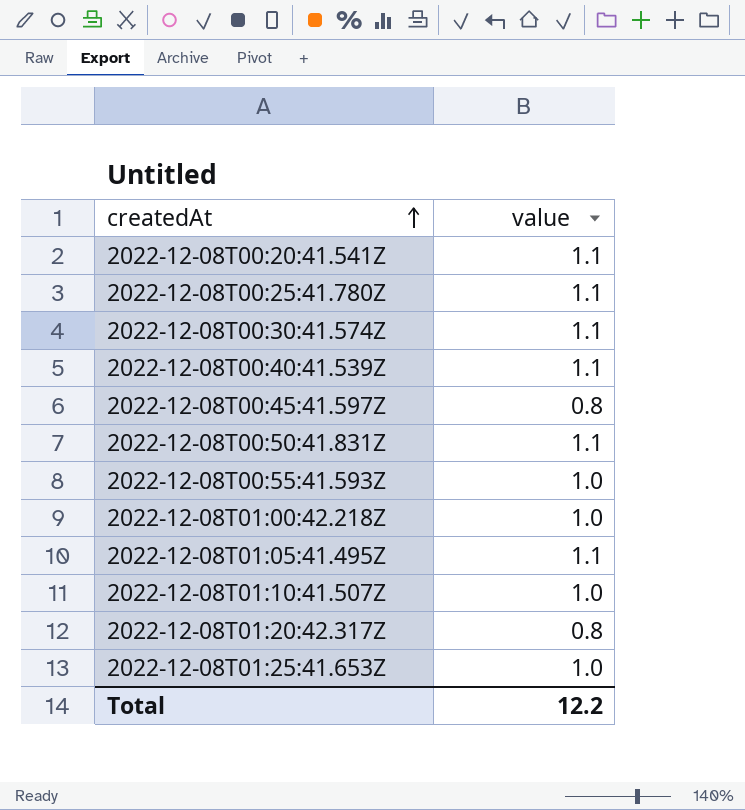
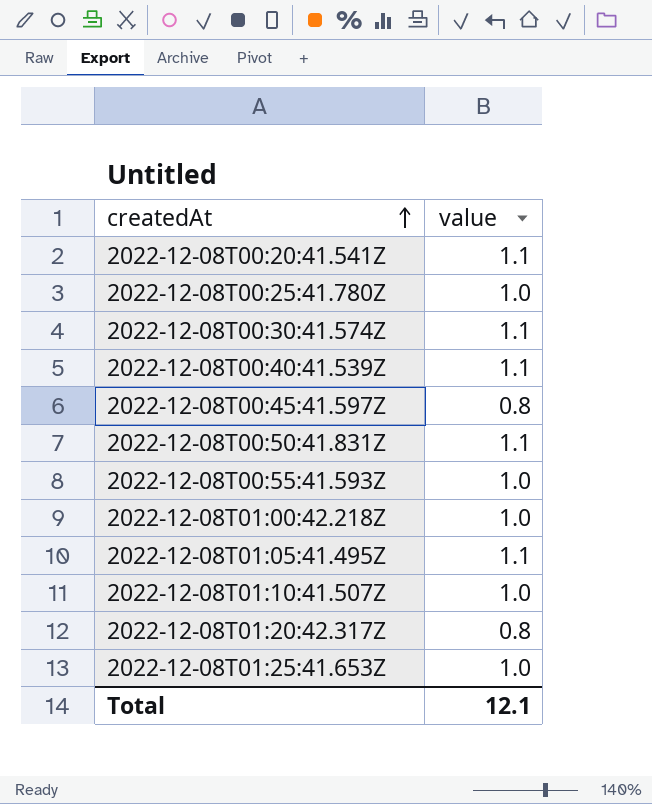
2022-12-08T00:25:41.780Z | value: 1.1 -> 1.0
Total | value: 12.2 -> 12.1

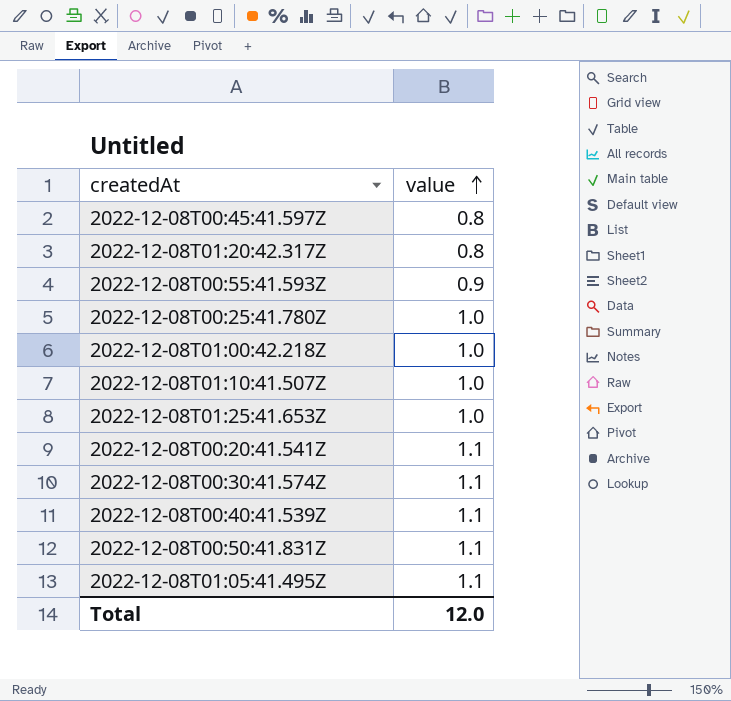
row order: createdAt ascending -> value ascending
2022-12-08T00:55:41.593Z | value: 1.0 -> 0.9
Total | value: 12.1 -> 12.0

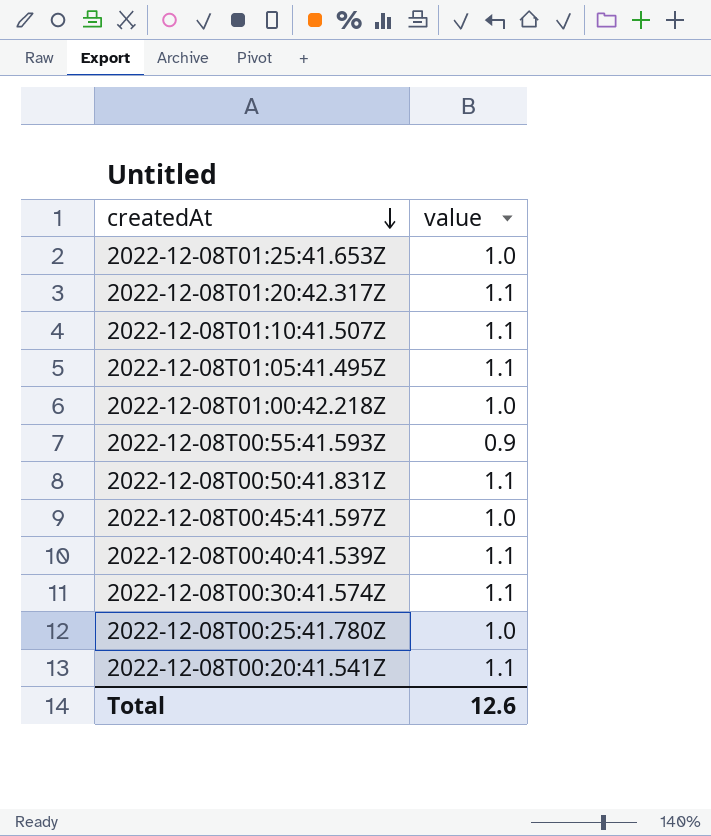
row order: value ascending -> createdAt descending
2022-12-08T01:20:42.317Z | value: 0.8 -> 1.1
2022-12-08T01:10:41.507Z | value: 1.0 -> 1.1
2022-12-08T00:45:41.597Z | value: 0.8 -> 1.0
Total | value: 12.0 -> 12.6

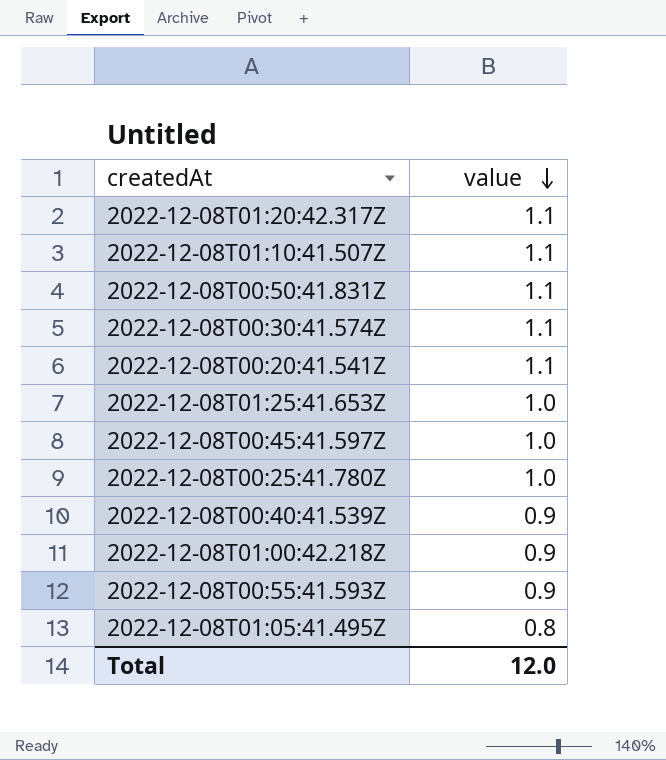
row order: createdAt descending -> value descending
2022-12-08T00:40:41.539Z | value: 1.1 -> 0.9
2022-12-08T01:00:42.218Z | value: 1.0 -> 0.9
2022-12-08T01:05:41.495Z | value: 1.1 -> 0.8
Total | value: 12.6 -> 12.0

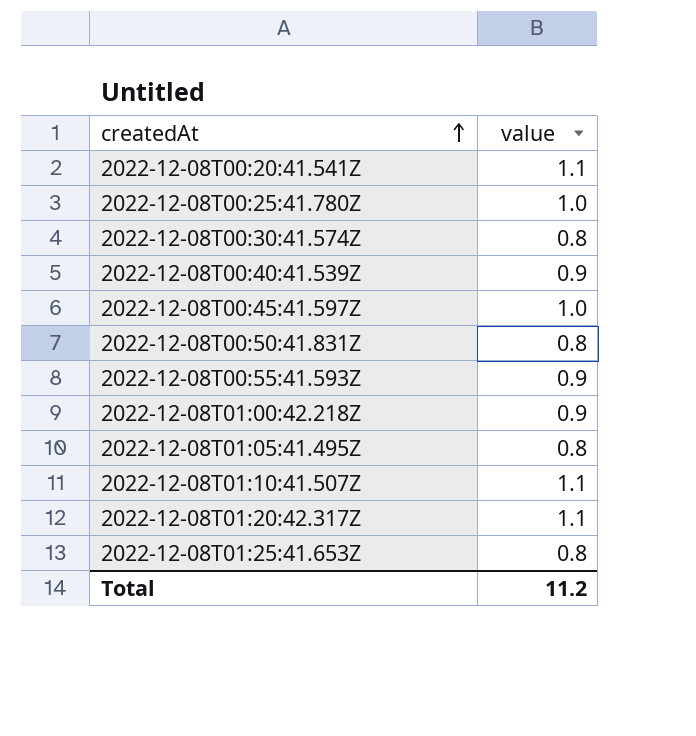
row order: value descending -> createdAt ascending
2022-12-08T00:30:41.574Z | value: 1.1 -> 0.8
2022-12-08T00:50:41.831Z | value: 1.1 -> 0.8
2022-12-08T01:25:41.653Z | value: 1.0 -> 0.8
Total | value: 12.0 -> 11.2

